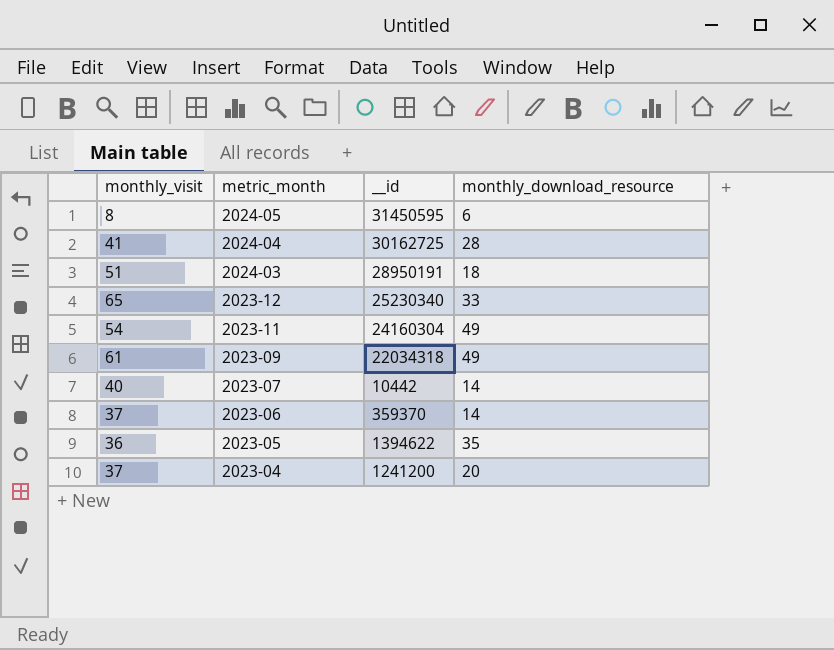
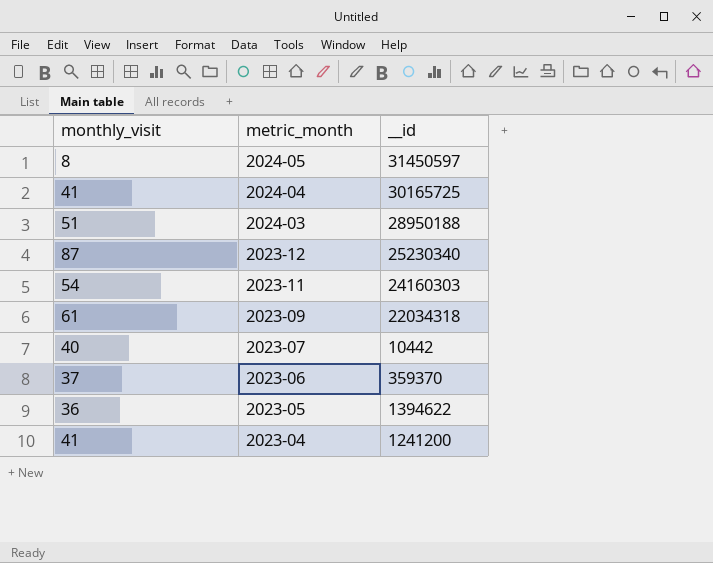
column monthly_download_resource | position: 4 -> none
2024-05 | __id: 31450595 -> 31450597
2024-04 | __id: 30162725 -> 30165725
2024-03 | __id: 28950191 -> 28950188
2023-12 | monthly_visit: 65 -> 87
2023-11 | __id: 24160304 -> 24160303
2023-04 | monthly_visit: 37 -> 41

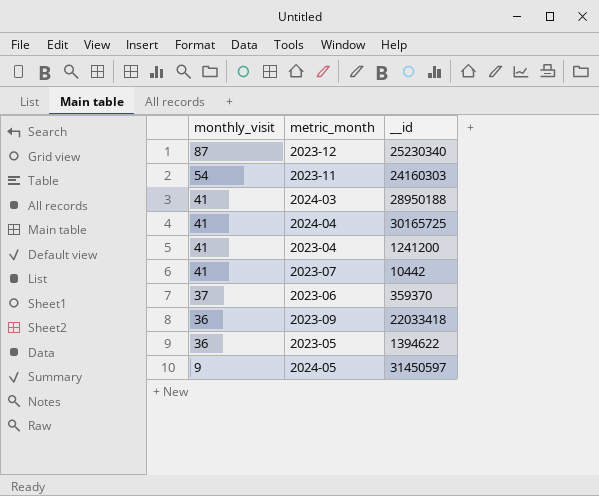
row order: metric_month descending -> monthly_visit descending
2024-03 | monthly_visit: 51 -> 41
2023-07 | monthly_visit: 40 -> 41
2023-09 | monthly_visit: 61 -> 36
2023-09 | __id: 22034318 -> 22033418
2024-05 | monthly_visit: 8 -> 9

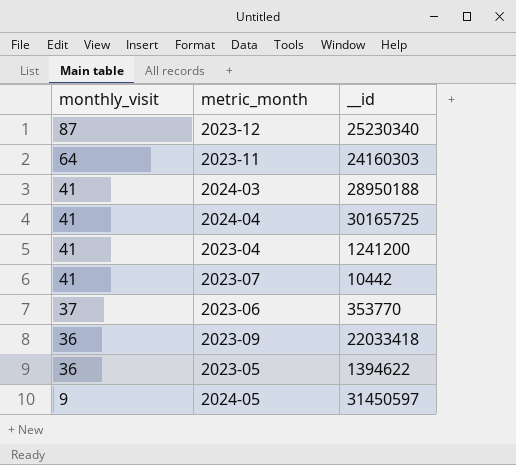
2023-11 | monthly_visit: 54 -> 64
2023-06 | __id: 359370 -> 353770

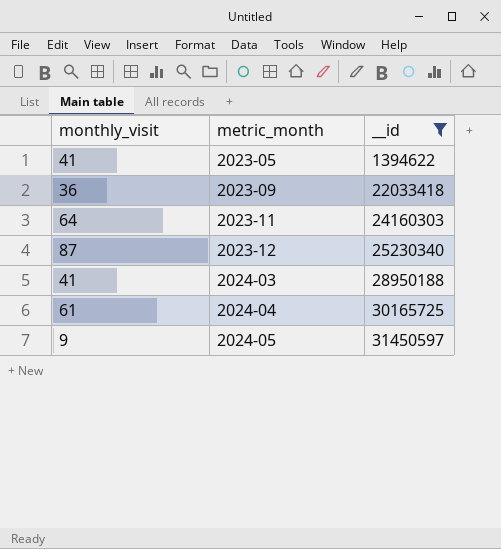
filter: none -> __id >= 1394622
row order: monthly_visit descending -> metric_month ascending
2023-05 | monthly_visit: 36 -> 41
2024-04 | monthly_visit: 41 -> 61

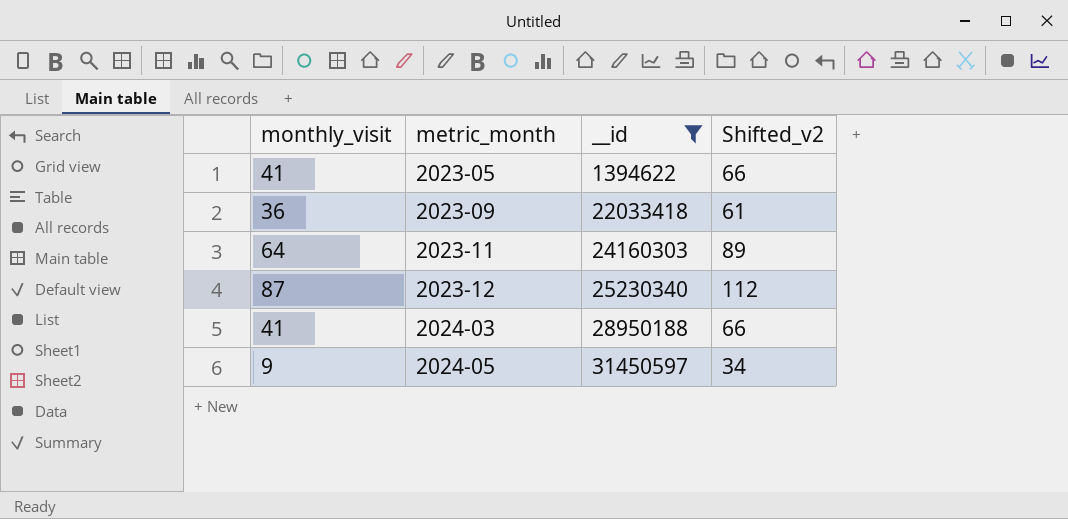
column Shifted_v2 | formula: none -> [monthly_visit] + 25
row 2024-04: 61 | 30165725 -> none

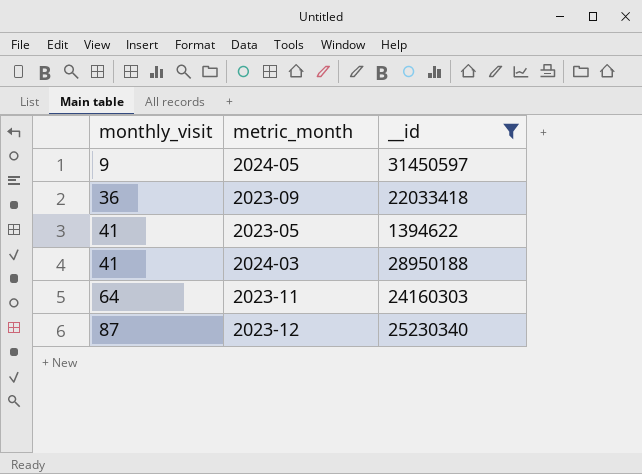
row order: metric_month ascending -> monthly_visit ascending
column Shifted_v2 | formula: [monthly_visit] + 25 -> none

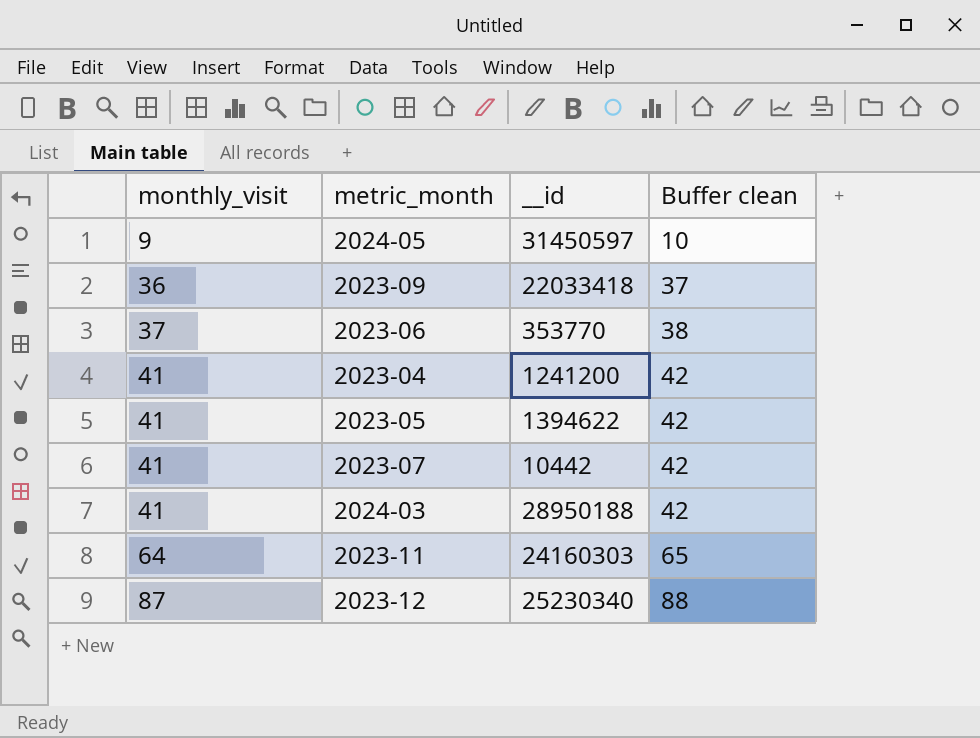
filter: __id >= 1394622 -> none
column Buffer clean | formula: none -> [monthly_visit] + 1

